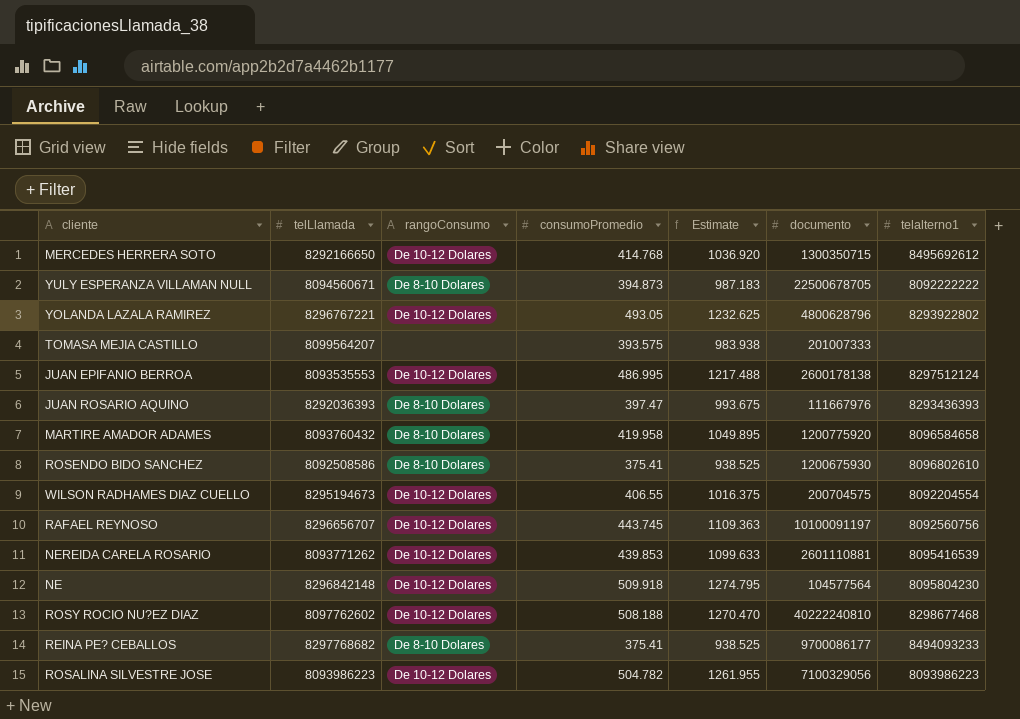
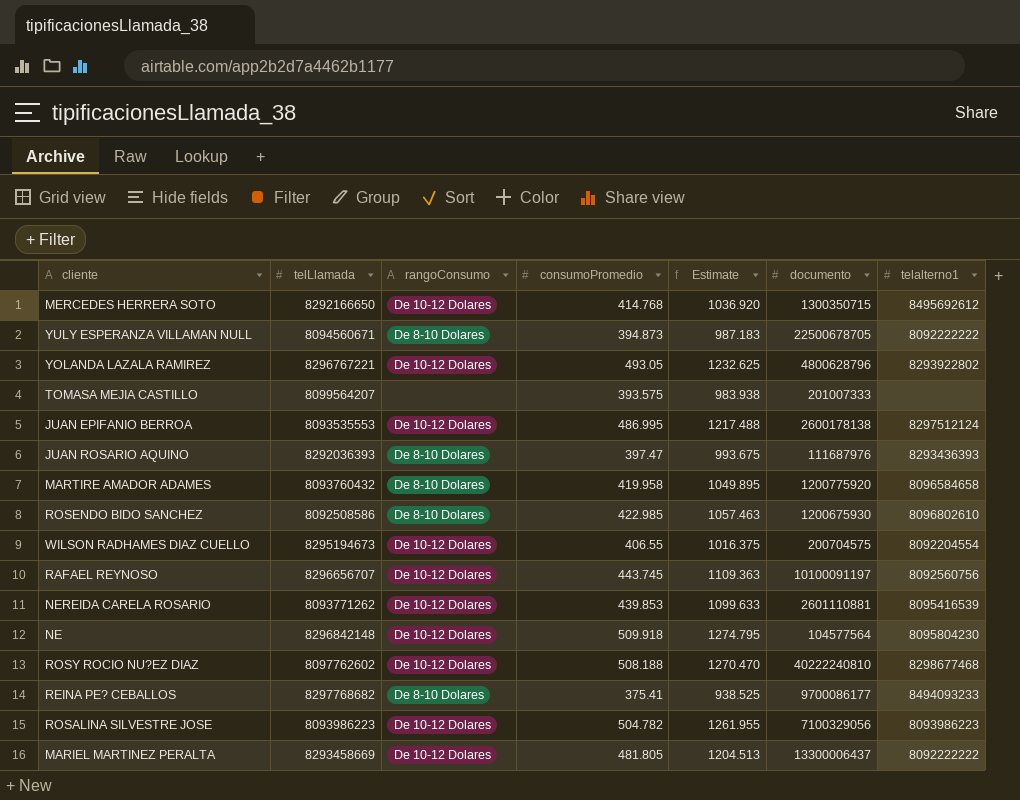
JUAN ROSARIO AQUINO | documento: 111667976 -> 111687976
ROSENDO BIDO SANCHEZ | consumoPromedio: 375.41 -> 422.985
ROSENDO BIDO SANCHEZ | Estimate: 938.525 -> 1057.463
row MARIEL MARTINEZ PERALTA: none -> 8293458669 | De 10-12 Dolares | 481.805 | 1204.513 | 13300006437 | 8092222222

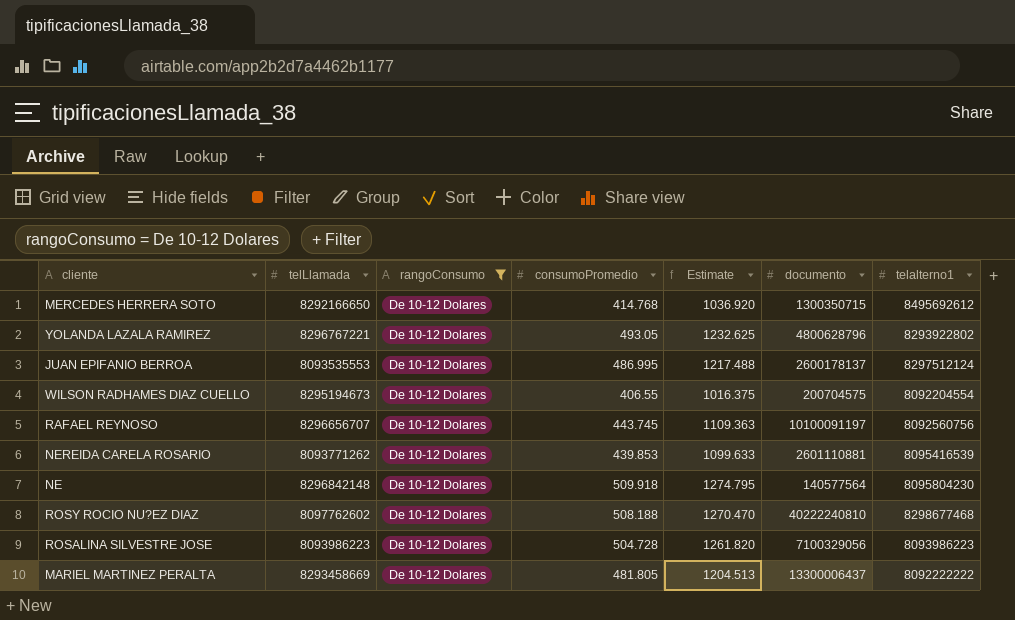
filter: none -> rangoConsumo = De 10-12 Dolares
JUAN EPIFANIO BERROA | documento: 2600178138 -> 2600178137
NE | documento: 104577564 -> 140577564
ROSALINA SILVESTRE JOSE | consumoPromedio: 504.782 -> 504.728
ROSALINA SILVESTRE JOSE | Estimate: 1261.955 -> 1261.820

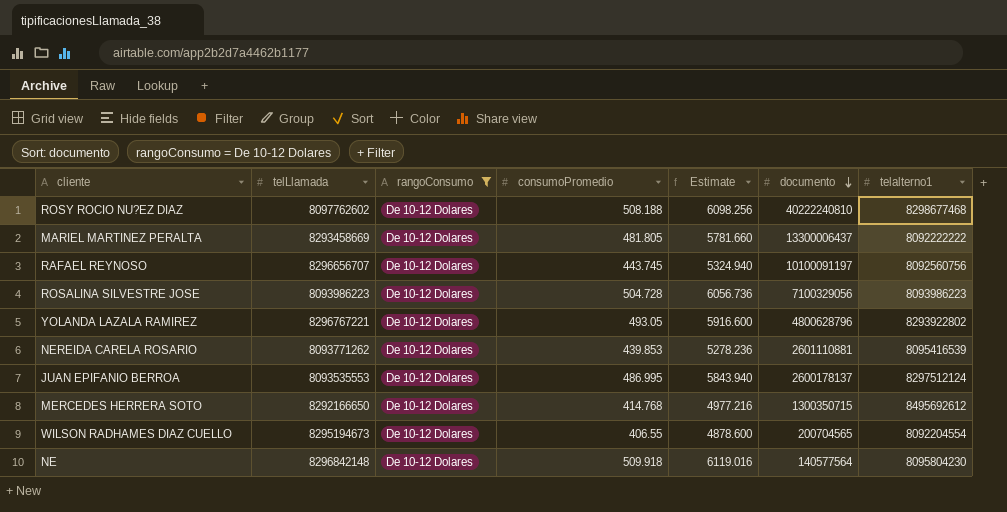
row order: none -> documento descending
column Estimate | formula: [consumoPromedio] * 2.5 -> [consumoPromedio] * 12
WILSON RADHAMES DIAZ CUELLO | documento: 200704575 -> 200704565

